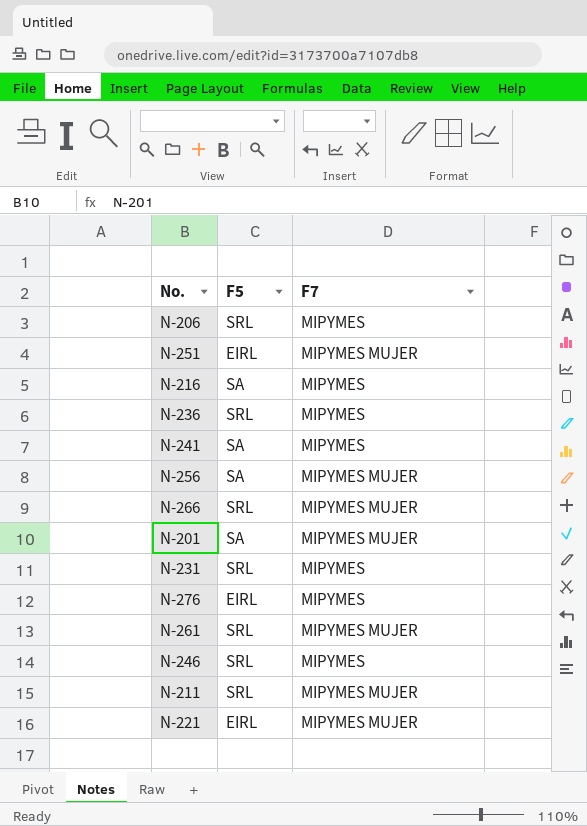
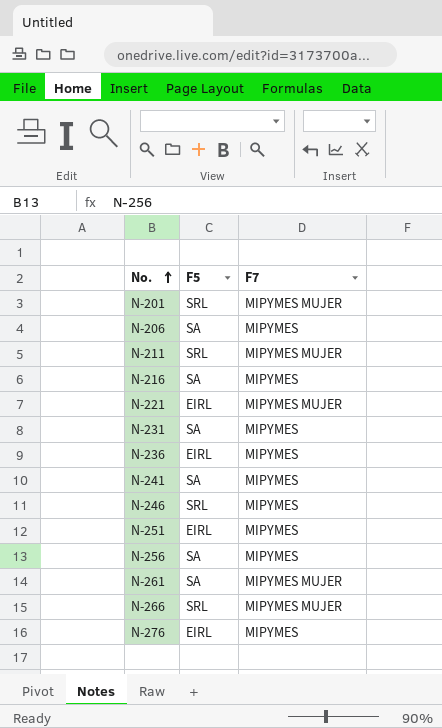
row order: none -> No. ascending
N-201 | F5: SA -> SRL
N-206 | F5: SRL -> SA
N-231 | F5: SRL -> SA
N-236 | F5: SRL -> EIRL
N-251 | F7: MIPYMES MUJER -> MIPYMES
N-256 | F7: MIPYMES MUJER -> MIPYMES
N-261 | F5: SRL -> SA

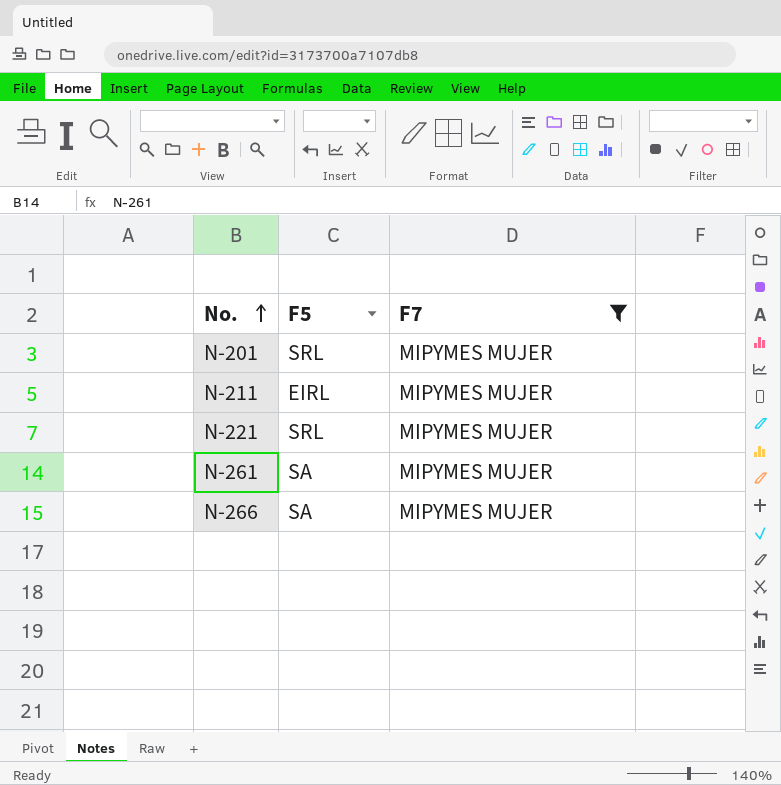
filter: none -> F7 = MIPYMES MUJER
N-211 | F5: SRL -> EIRL
N-221 | F5: EIRL -> SRL
N-266 | F5: SRL -> SA

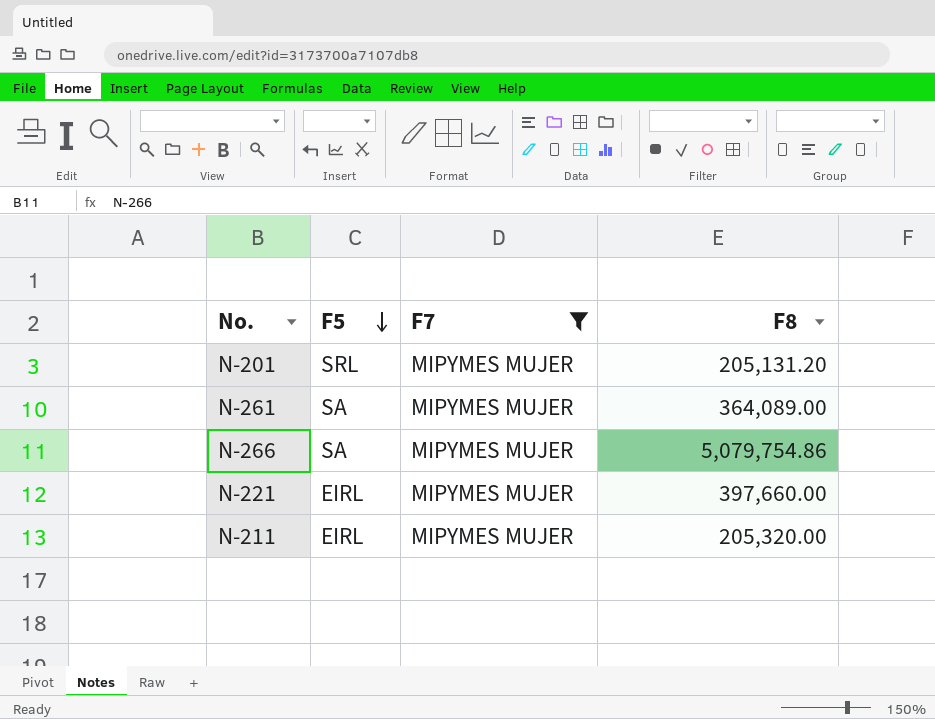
row order: No. ascending -> F5 descending
column F8 | position: none -> 4
N-221 | F5: SRL -> EIRL

